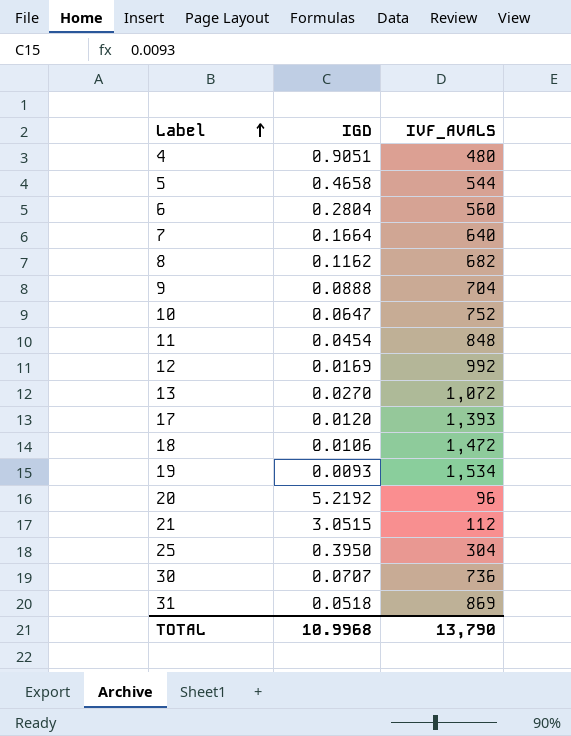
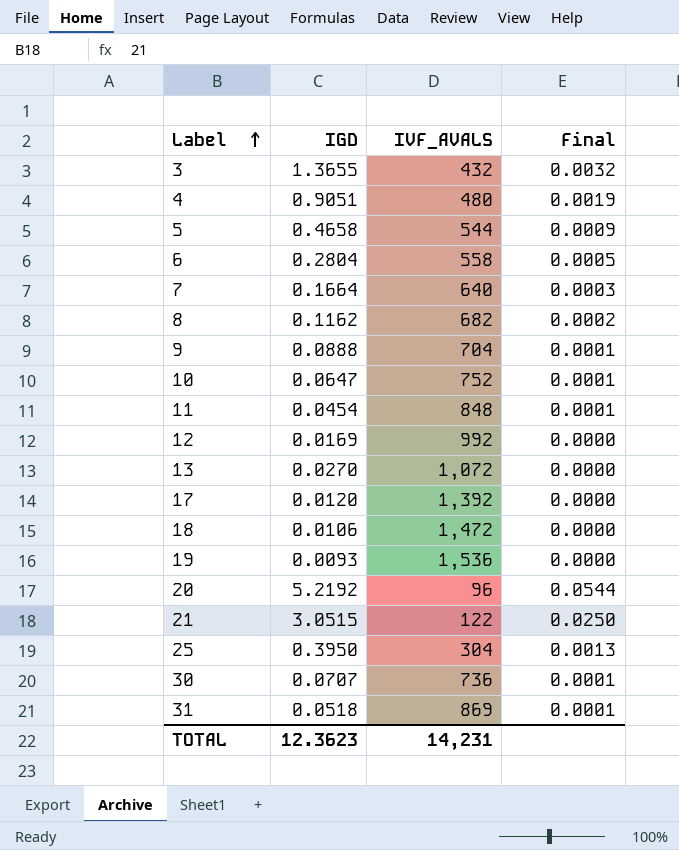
column Final | formula: none -> [IGD] / [IVF_AVALS]
row 3: none -> 1.3655 | 432 | 0.0032
6 | IVF_AVALS: 560 -> 558
17 | IVF_AVALS: 1,393 -> 1,392
19 | IVF_AVALS: 1,534 -> 1,536
21 | IVF_AVALS: 112 -> 122
TOTAL | IGD: 10.9968 -> 12.3623
TOTAL | IVF_AVALS: 13,790 -> 14,231

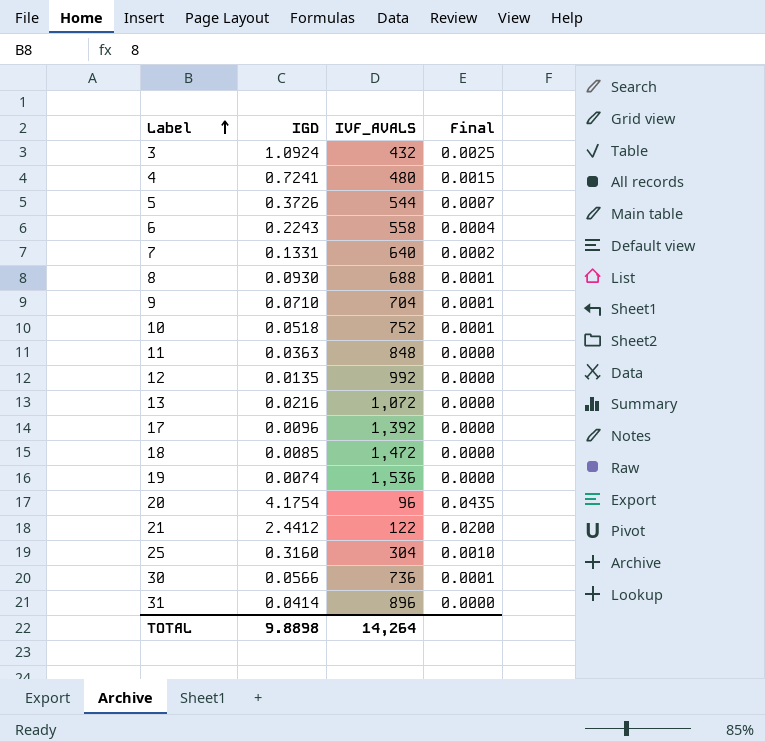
3 | IGD: 1.3655 -> 1.0924
3 | Final: 0.0032 -> 0.0025
4 | IGD: 0.9051 -> 0.7241
4 | Final: 0.0019 -> 0.0015
5 | IGD: 0.4658 -> 0.3726
5 | Final: 0.0009 -> 0.0007
6 | IGD: 0.2804 -> 0.2243
6 | Final: 0.0005 -> 0.0004
7 | IGD: 0.1664 -> 0.1331
7 | Final: 0.0003 -> 0.0002
8 | IGD: 0.1162 -> 0.0930
8 | IVF_AVALS: 682 -> 688
8 | Final: 0.0002 -> 0.0001
9 | IGD: 0.0888 -> 0.0710
10 | IGD: 0.0647 -> 0.0518
11 | IGD: 0.0454 -> 0.0363
11 | Final: 0.0001 -> 0.0000
12 | IGD: 0.0169 -> 0.0135
13 | IGD: 0.0270 -> 0.0216
17 | IGD: 0.0120 -> 0.0096
18 | IGD: 0.0106 -> 0.0085
19 | IGD: 0.0093 -> 0.0074
20 | IGD: 5.2192 -> 4.1754
20 | Final: 0.0544 -> 0.0435
21 | IGD: 3.0515 -> 2.4412
21 | Final: 0.0250 -> 0.0200
25 | IGD: 0.3950 -> 0.3160
25 | Final: 0.0013 -> 0.0010
30 | IGD: 0.0707 -> 0.0566
31 | IGD: 0.0518 -> 0.0414
31 | IVF_AVALS: 869 -> 896
31 | Final: 0.0001 -> 0.0000
TOTAL | IGD: 12.3623 -> 9.8898
TOTAL | IVF_AVALS: 14,231 -> 14,264

